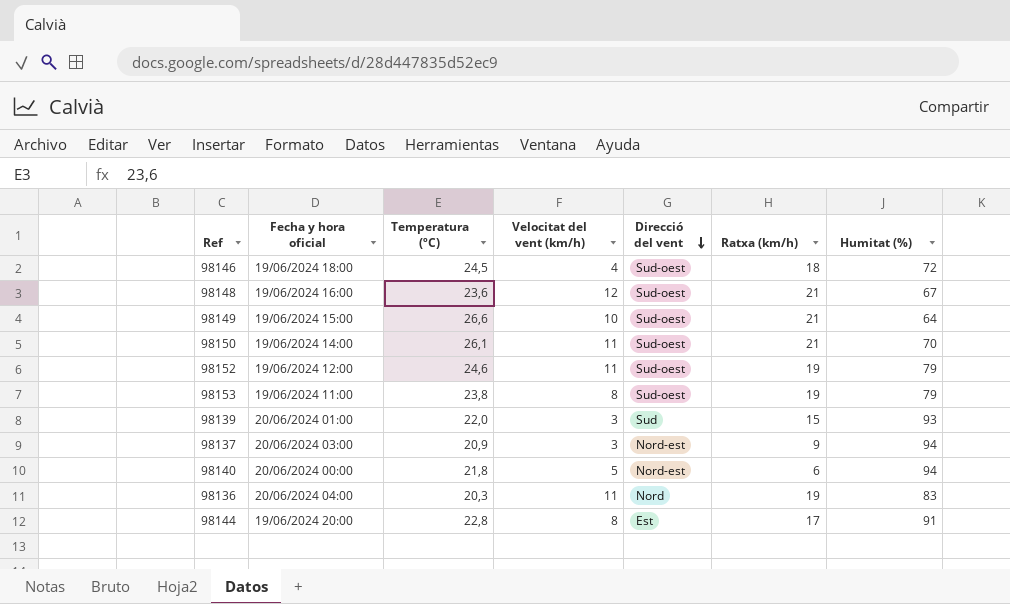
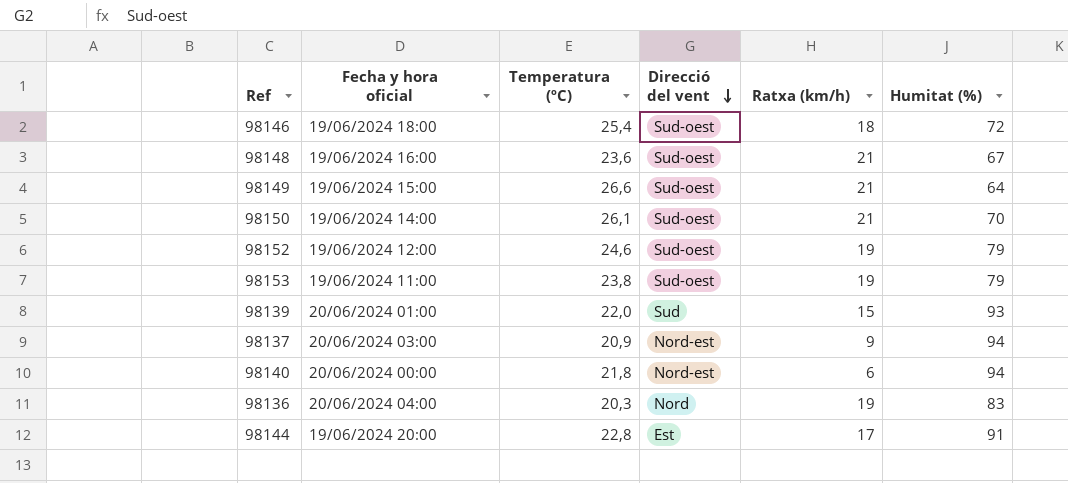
column Velocitat del vent (km/h) | position: 4 -> none
98146 | Temperatura (ºC): 24,5 -> 25,4

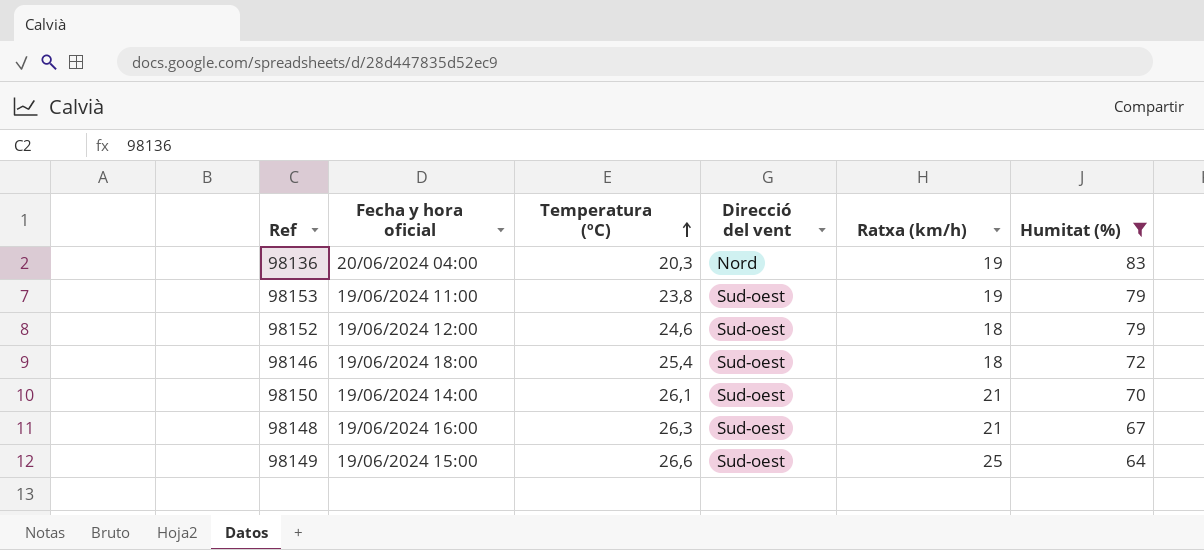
filter: none -> Humitat (%) <= 83
row order: Direcció del vent descending -> Temperatura (ºC) ascending
98152 | Ratxa (km/h): 19 -> 18
98148 | Temperatura (ºC): 23,6 -> 26,3
98149 | Ratxa (km/h): 21 -> 25

